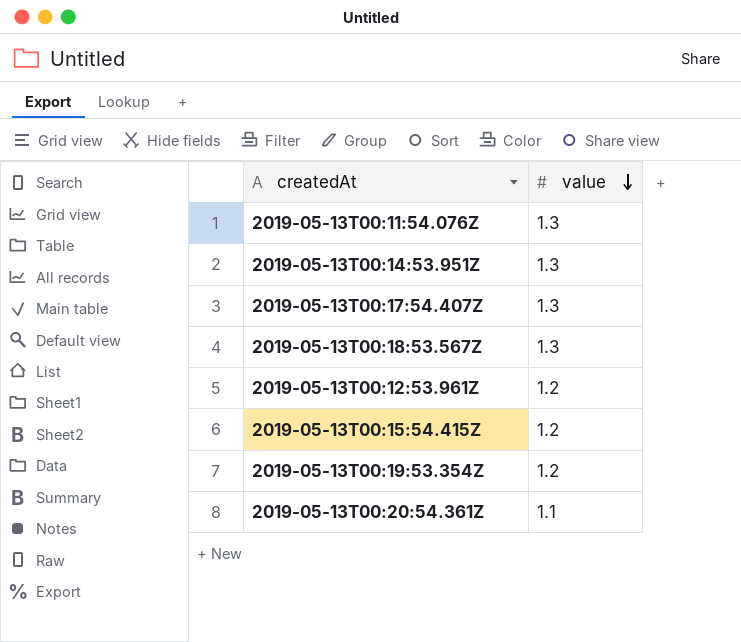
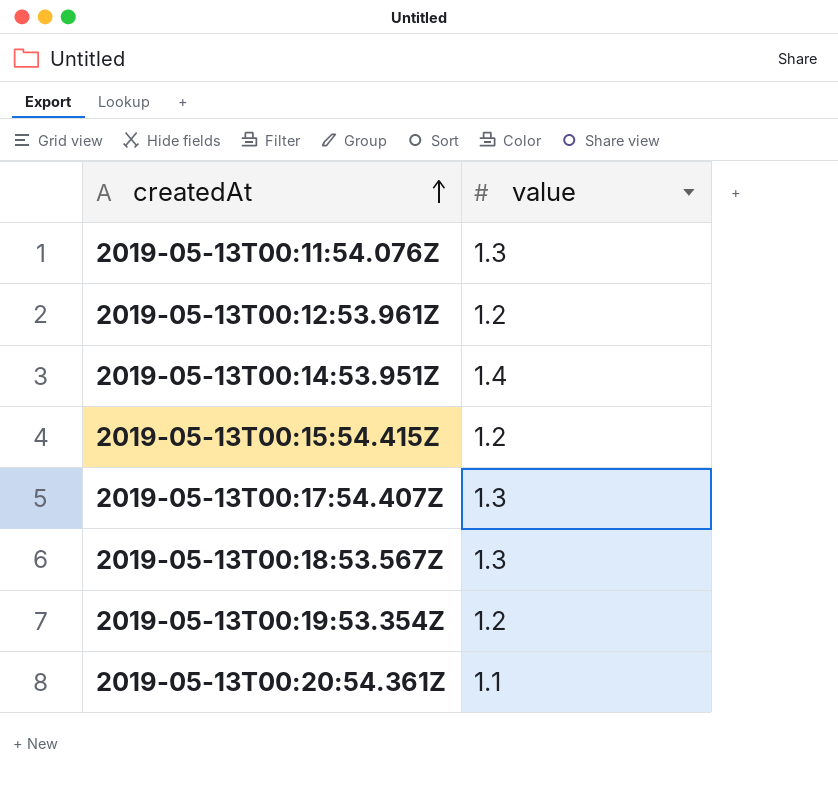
row order: value descending -> createdAt ascending
2019-05-13T00:14:53.951Z | value: 1.3 -> 1.4

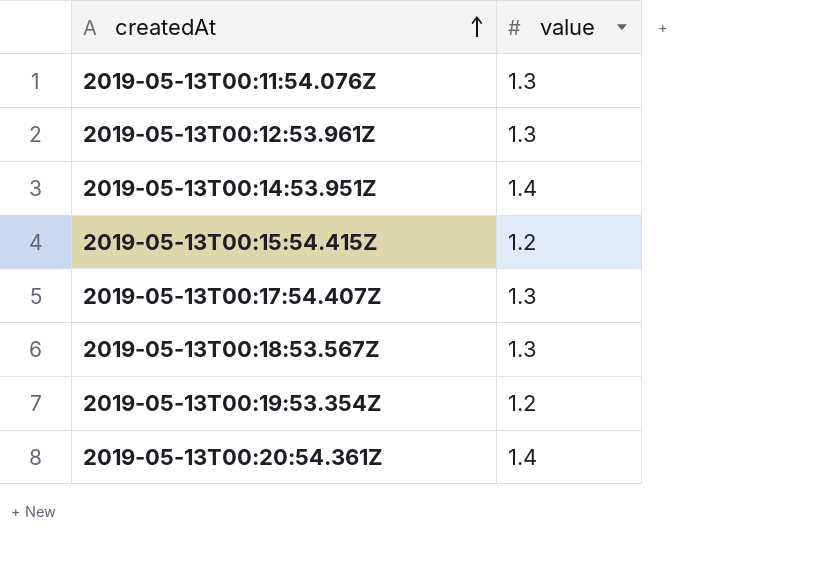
2019-05-13T00:12:53.961Z | value: 1.2 -> 1.3
2019-05-13T00:20:54.361Z | value: 1.1 -> 1.4

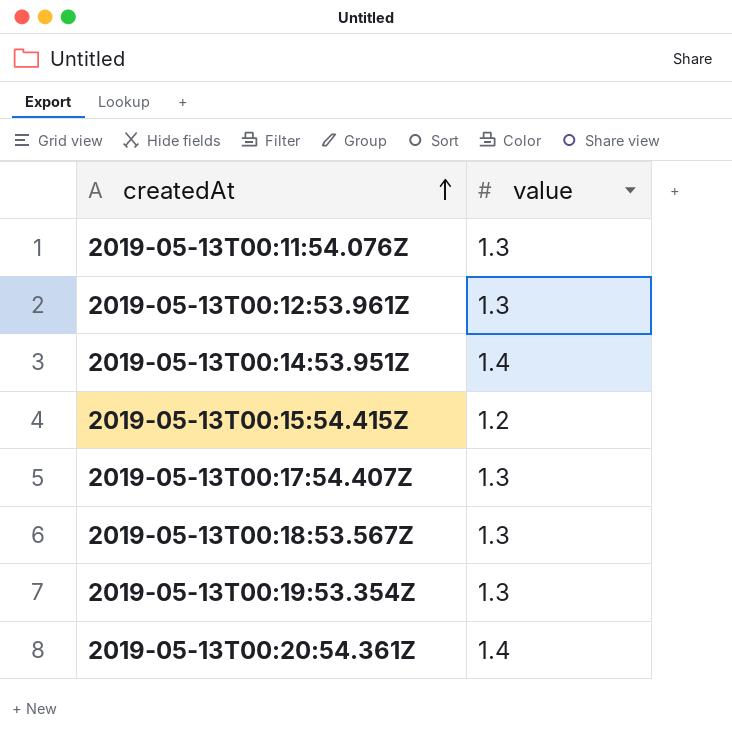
2019-05-13T00:19:53.354Z | value: 1.2 -> 1.3

